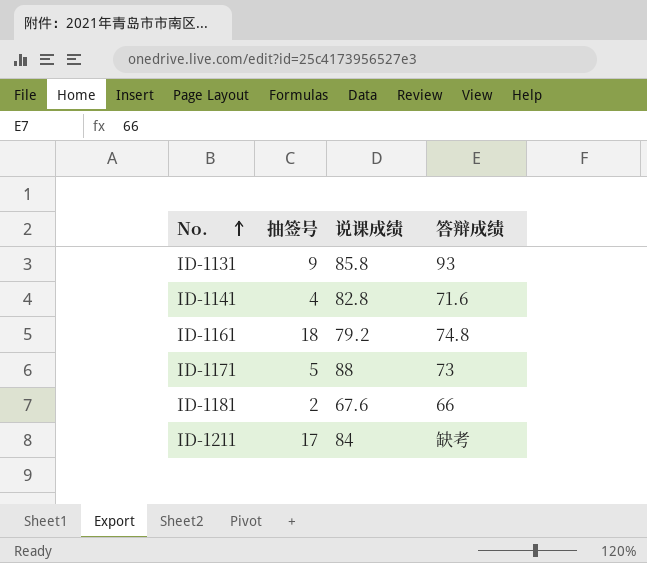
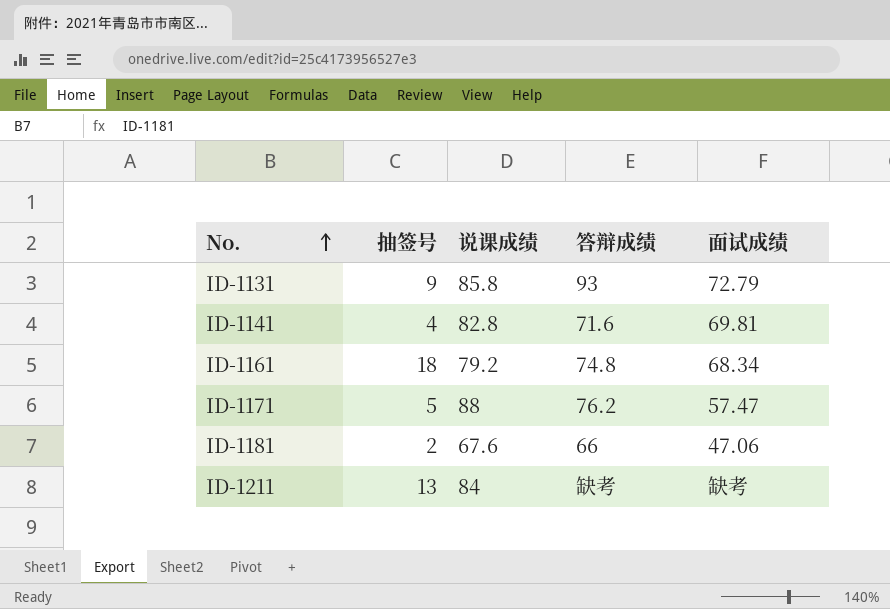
column 面试成绩 | position: none -> 5
ID-1171 | 答辩成绩: 73 -> 76.2
ID-1211 | 抽签号: 17 -> 13

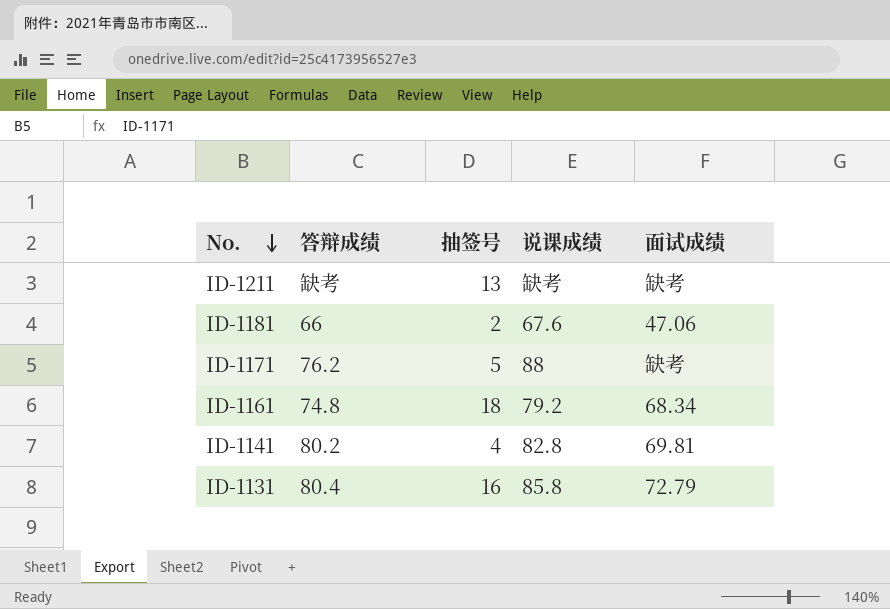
row order: No. ascending -> No. descending
column 答辩成绩 | position: 4 -> 2
ID-1211 | 说课成绩: 84 -> 缺考
ID-1171 | 面试成绩: 57.47 -> 缺考
ID-1141 | 答辩成绩: 71.6 -> 80.2
ID-1131 | 答辩成绩: 93 -> 80.4
ID-1131 | 抽签号: 9 -> 16

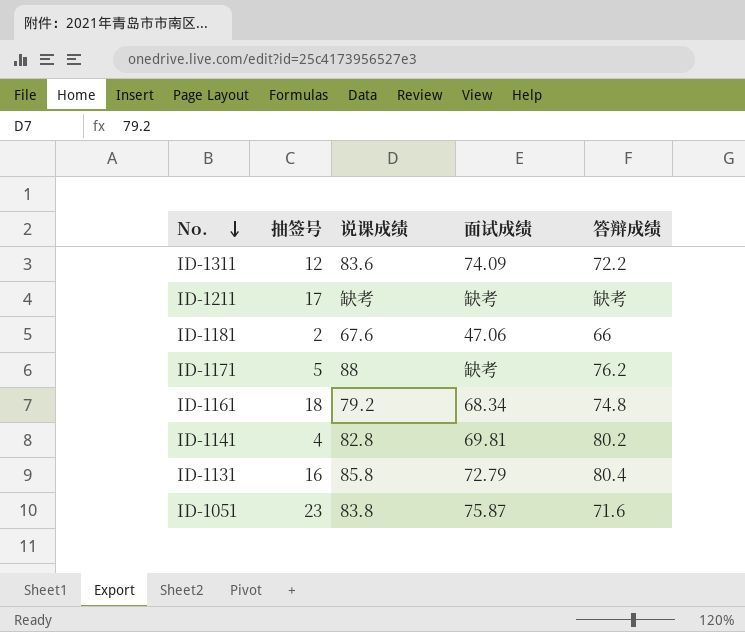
column 答辩成绩 | position: 2 -> 5
row ID-1311: none -> 12 | 83.6 | 74.09 | 72.2
ID-1211 | 抽签号: 13 -> 17
row ID-1051: none -> 23 | 83.8 | 75.87 | 71.6

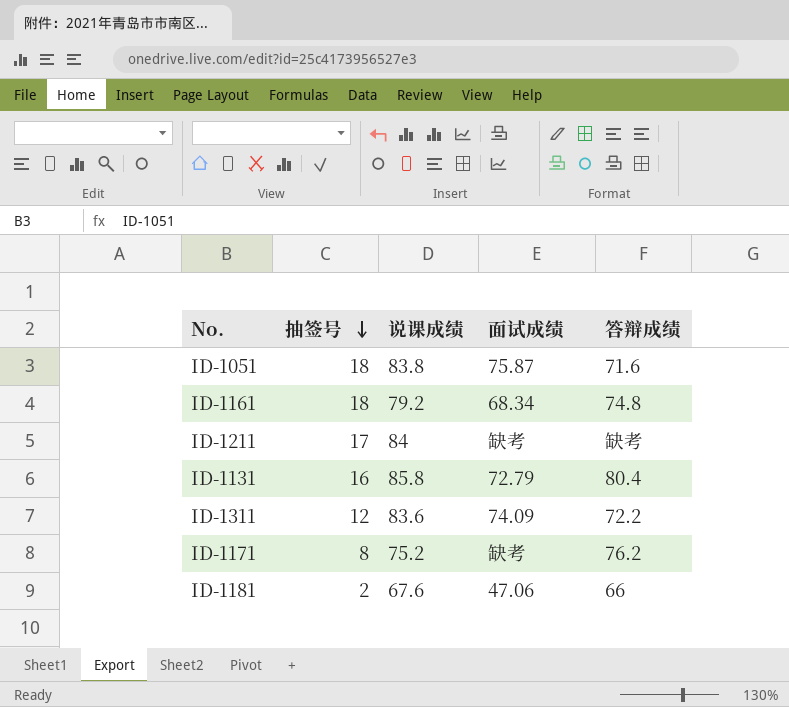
row order: No. descending -> 抽签号 descending
row ID-1141: 4 | 82.8 | 69.81 | 80.2 -> none
ID-1051 | 抽签号: 23 -> 18
ID-1211 | 说课成绩: 缺考 -> 84
ID-1171 | 抽签号: 5 -> 8
ID-1171 | 说课成绩: 88 -> 75.2

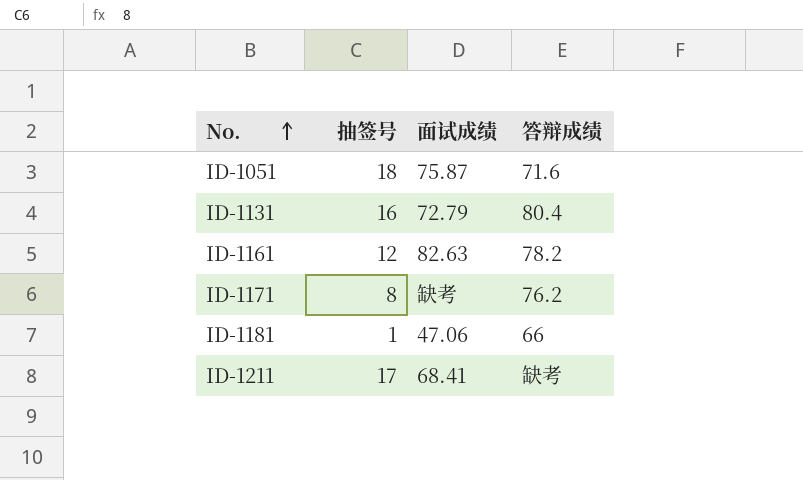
row order: 抽签号 descending -> No. ascending
column 说课成绩 | position: 3 -> none
row ID-1311: 12 | 83.6 | 74.09 | 72.2 -> none
ID-1161 | 抽签号: 18 -> 12
ID-1161 | 面试成绩: 68.34 -> 82.63
ID-1161 | 答辩成绩: 74.8 -> 78.2
ID-1181 | 抽签号: 2 -> 1
ID-1211 | 面试成绩: 缺考 -> 68.41

